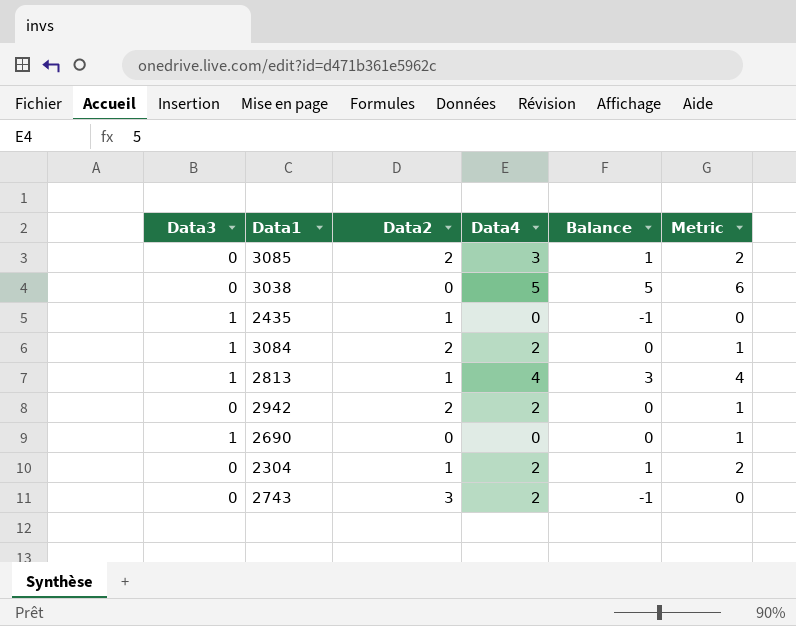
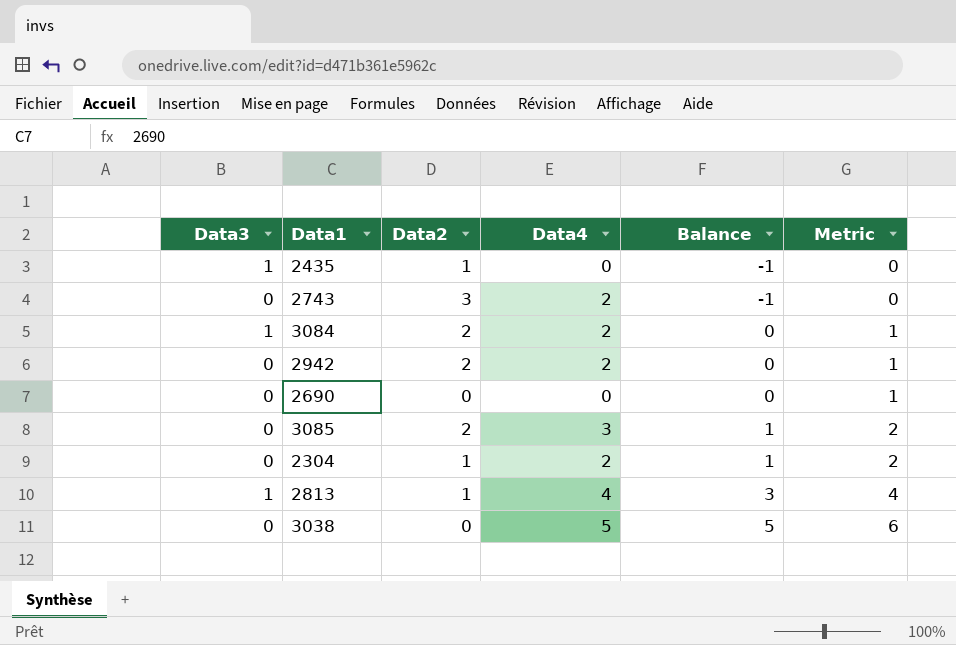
row order: none -> Balance ascending
2690 | Data3: 1 -> 0

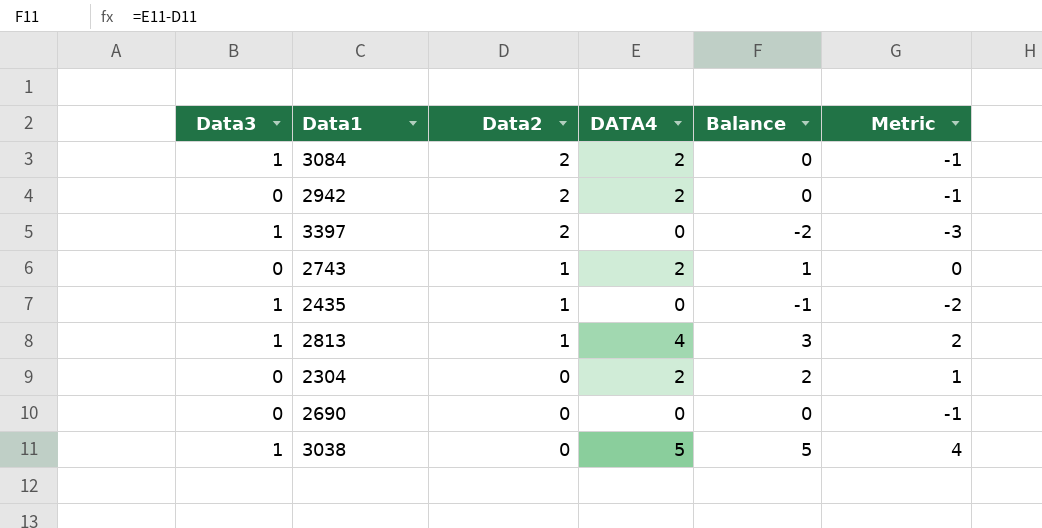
row order: Balance ascending -> Data2 descending
column name: Data4 -> DATA4
column Metric | formula: [Balance] + 1 -> [Balance] - 1
row 3085: 0 | 2 | 3 | 1 | 2 -> none
row 3397: none -> 1 | 2 | 0 | -2 | -3
2743 | Data2: 3 -> 1
2743 | Balance: -1 -> 1
2304 | Data2: 1 -> 0
2304 | Balance: 1 -> 2
3038 | Data3: 0 -> 1

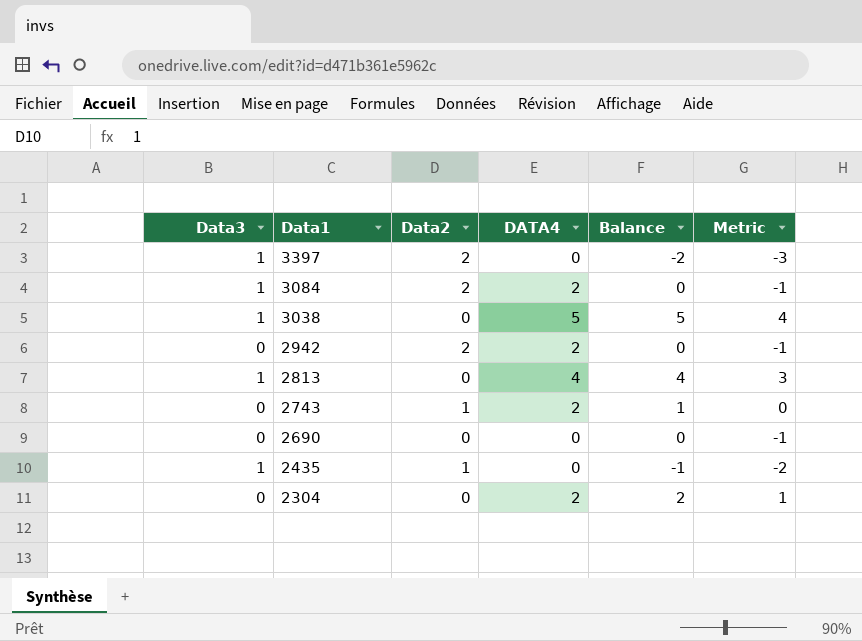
row order: Data2 descending -> Data1 descending
2813 | Data2: 1 -> 0
2813 | Balance: 3 -> 4
2813 | Metric: 2 -> 3

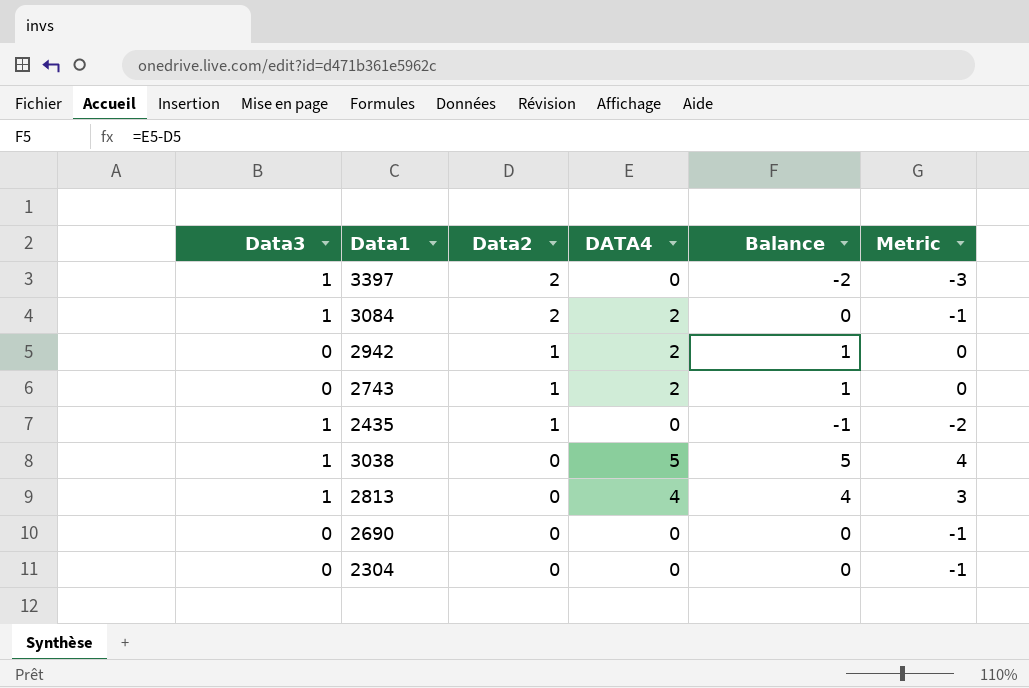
row order: Data1 descending -> Data2 descending
2942 | Data2: 2 -> 1
2942 | Balance: 0 -> 1
2942 | Metric: -1 -> 0
2304 | DATA4: 2 -> 0
2304 | Balance: 2 -> 0
2304 | Metric: 1 -> -1

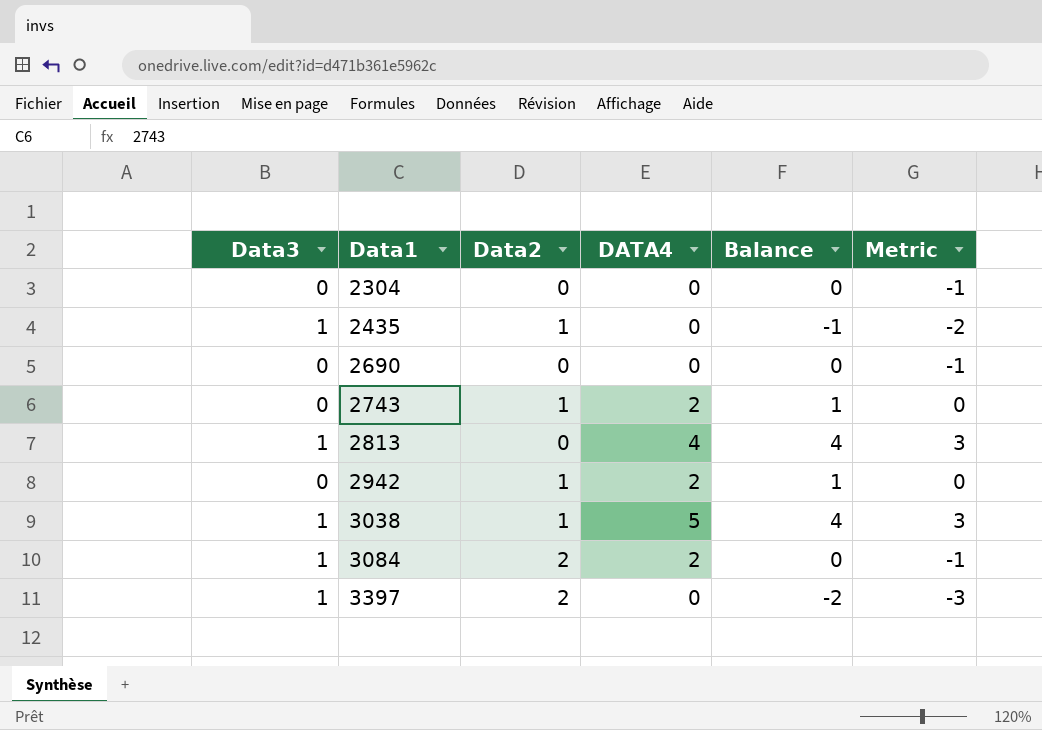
row order: Data2 descending -> Data1 ascending
3038 | Data2: 0 -> 1
3038 | Balance: 5 -> 4
3038 | Metric: 4 -> 3

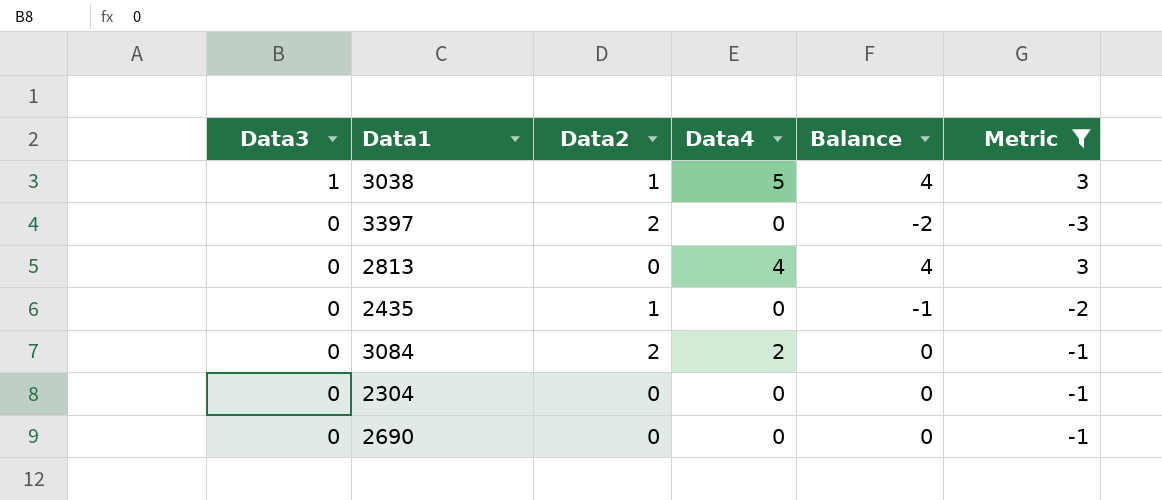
filter: none -> Metric != 0
row order: Data1 ascending -> Data3 descending
column name: DATA4 -> Data4
3397 | Data3: 1 -> 0
2813 | Data3: 1 -> 0
2435 | Data3: 1 -> 0
3084 | Data3: 1 -> 0

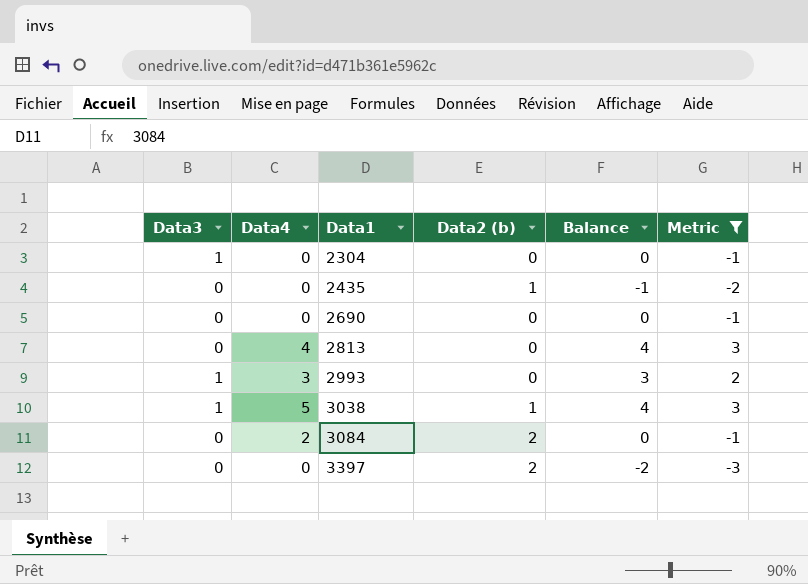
row order: Data3 descending -> Data1 ascending
column Data4 | position: 4 -> 2
column name: Data2 -> Data2 (b)
2304 | Data3: 0 -> 1
row 2993: none -> 1 | 3 | 0 | 3 | 2

